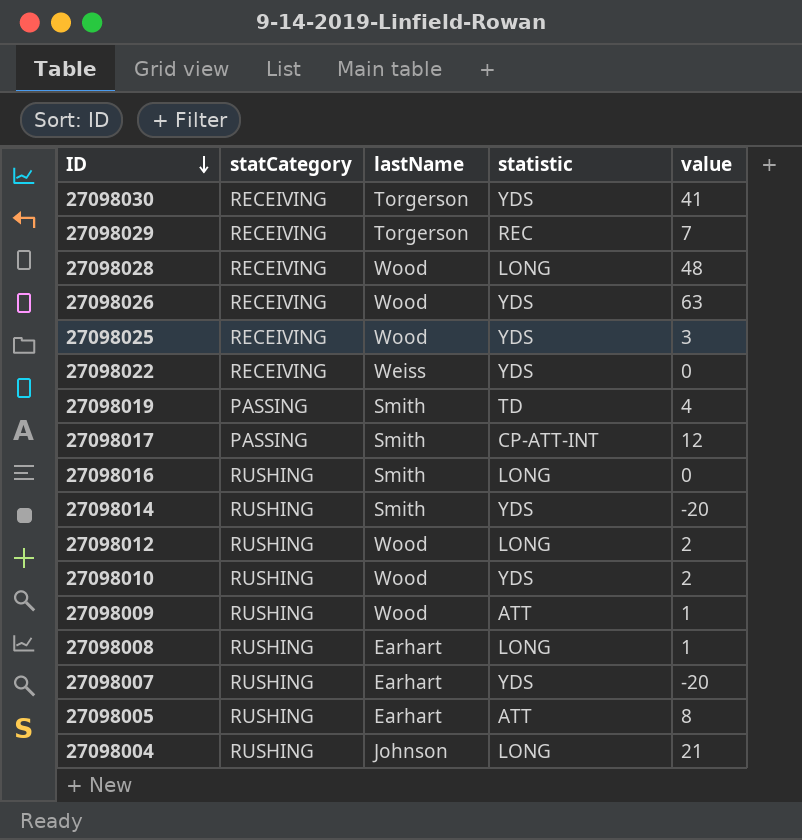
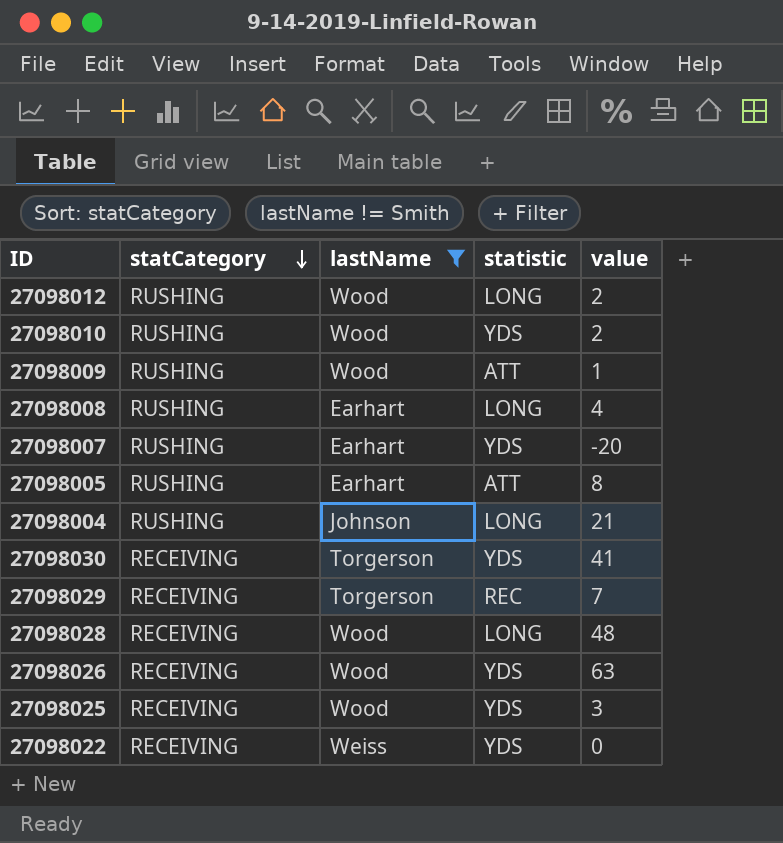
filter: none -> lastName != Smith
row order: ID descending -> statCategory descending
27098008 | value: 1 -> 4

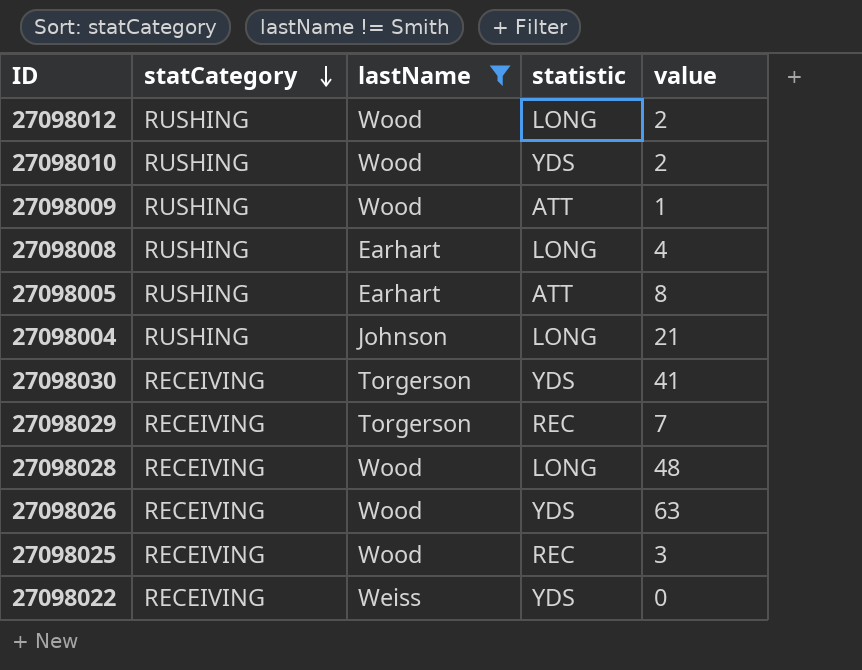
row 27098007: RUSHING | Earhart | YDS | -20 -> none
27098025 | statistic: YDS -> REC

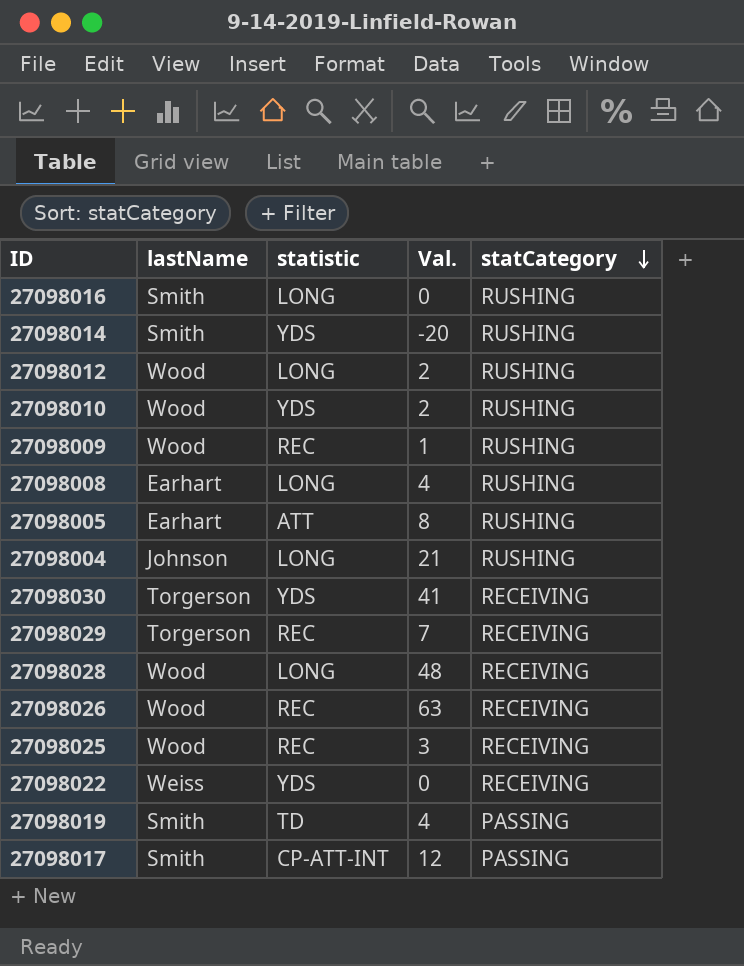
filter: lastName != Smith -> none
column name: value -> Val.
column statCategory | position: 2 -> 5
27098009 | statistic: ATT -> REC
27098026 | statistic: YDS -> REC

